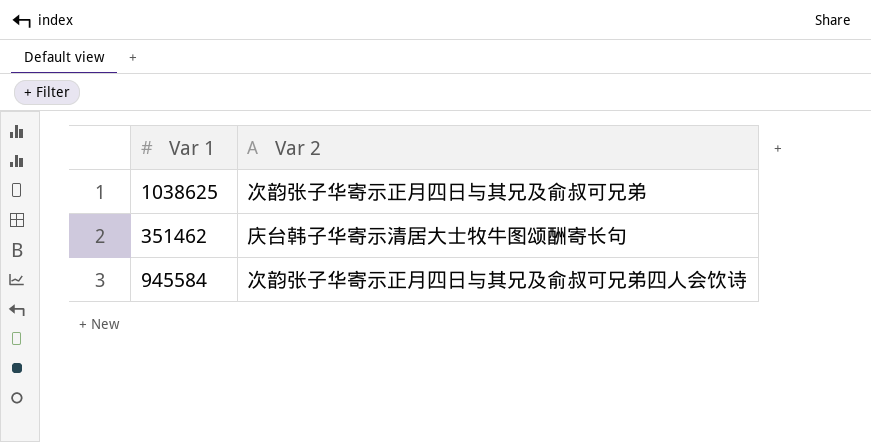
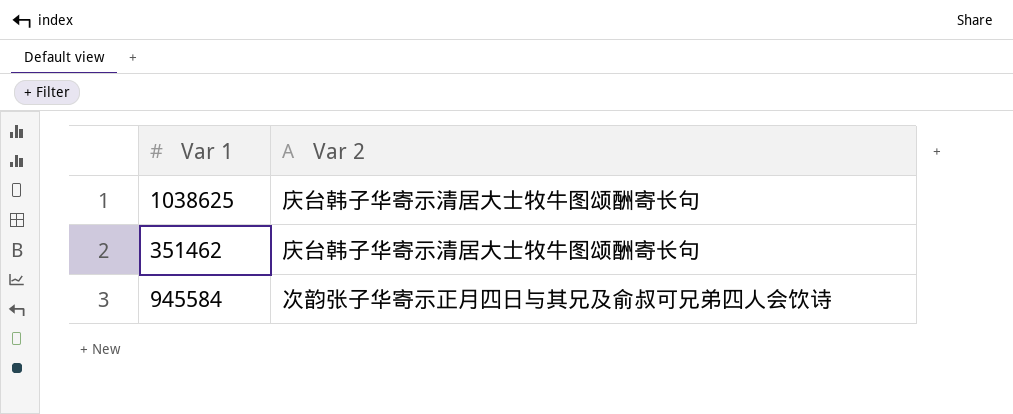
1038625 | Var 2: 次韵张子华寄示正月四日与其兄及俞叔可兄弟 -> 庆台韩子华寄示清居大士牧牛图颂酬寄长句

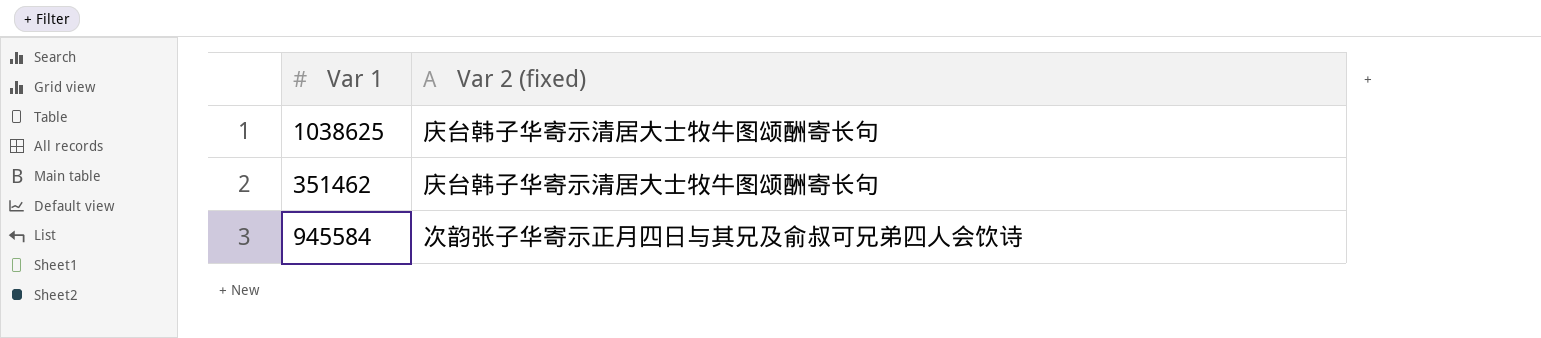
column name: Var 2 -> Var 2 (fixed)

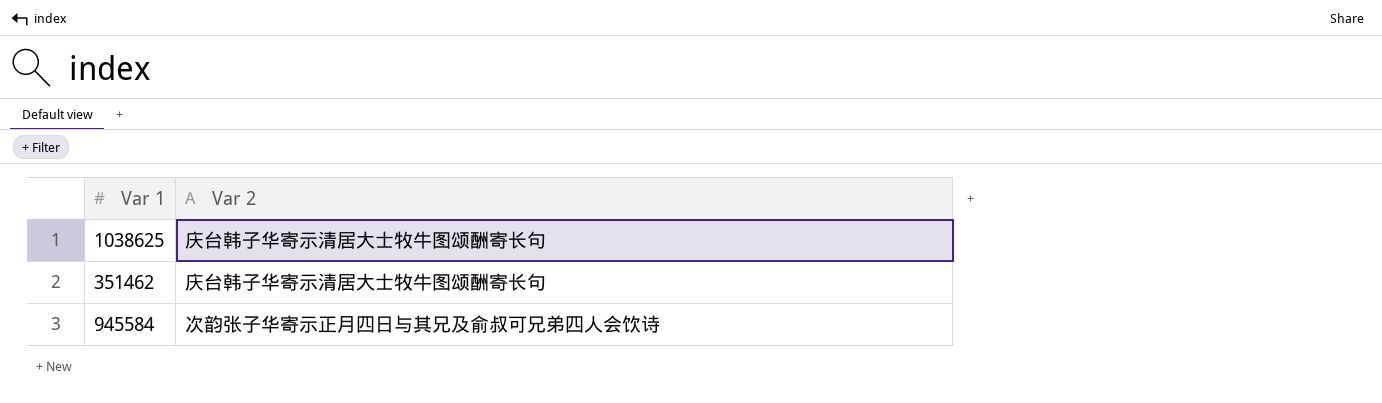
column name: Var 2 (fixed) -> Var 2

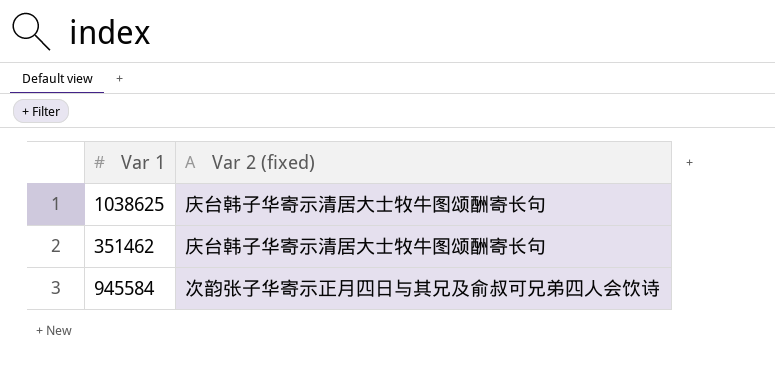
column name: Var 2 -> Var 2 (fixed)

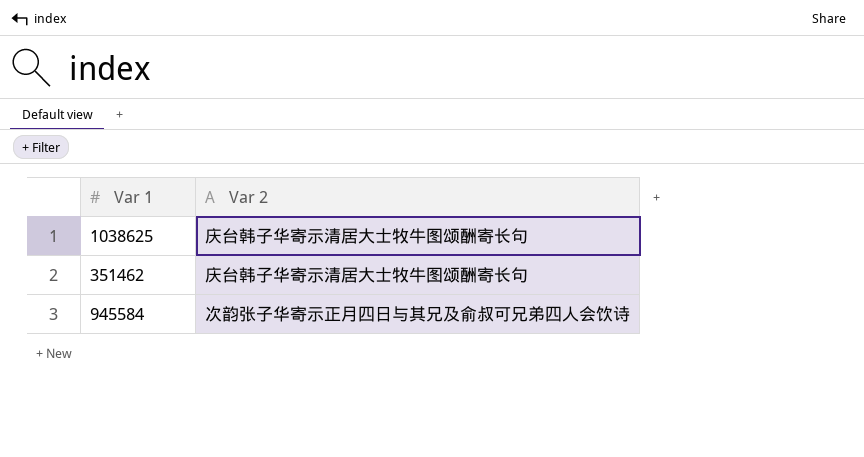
column name: Var 2 (fixed) -> Var 2

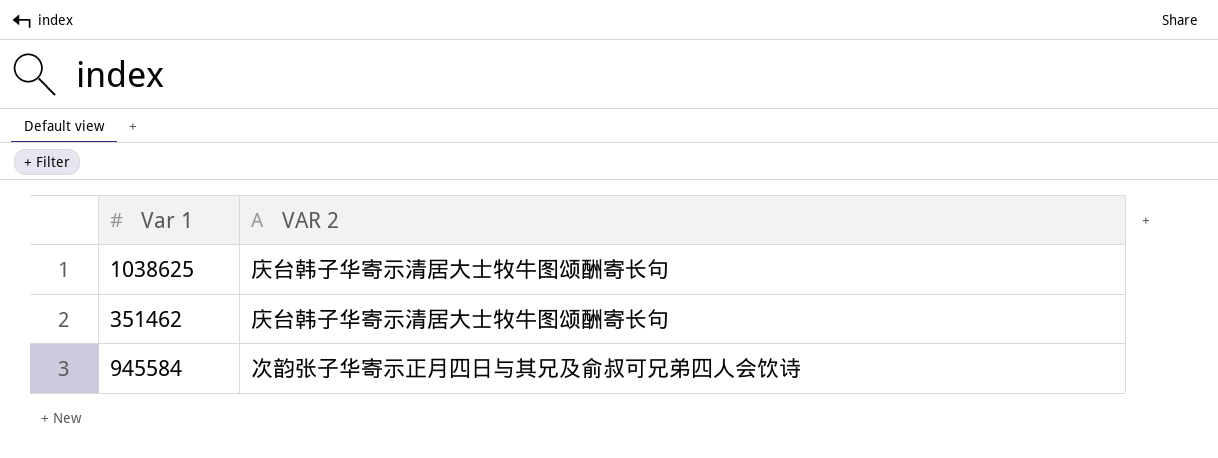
column name: Var 2 -> VAR 2

